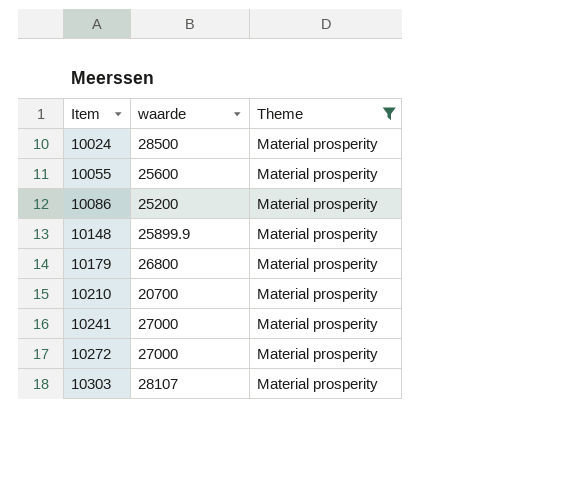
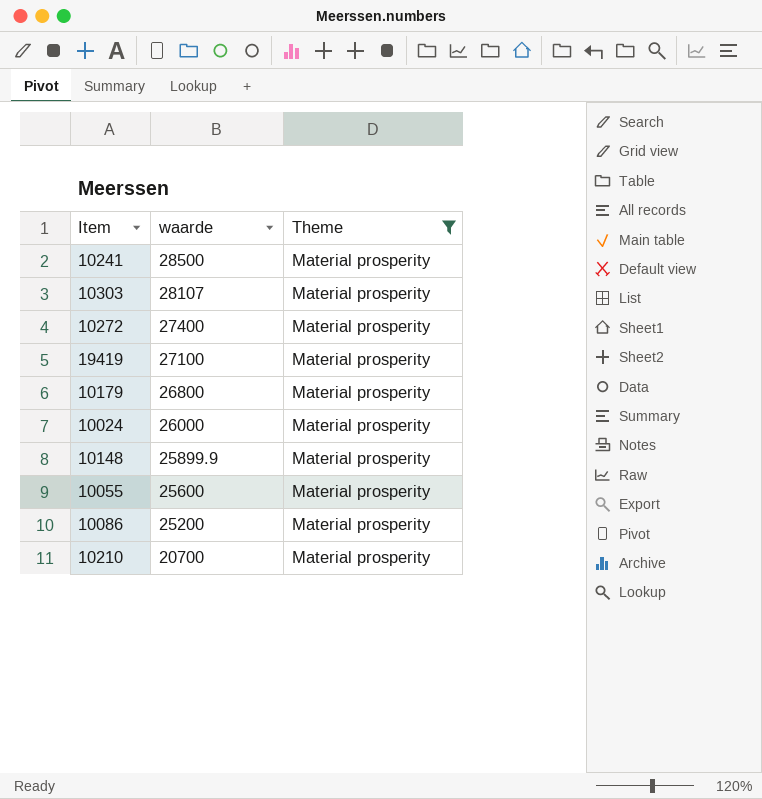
row order: Item ascending -> waarde descending
10241 | waarde: 27000 -> 28500
10272 | waarde: 27000 -> 27400
row 19419: none -> 27100 | Material prosperity
10024 | waarde: 28500 -> 26000

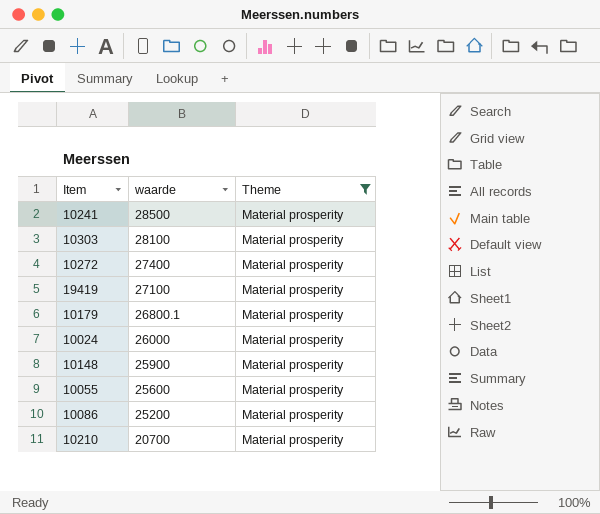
10303 | waarde: 28107 -> 28100
10179 | waarde: 26800 -> 26800.1
10148 | waarde: 25899.9 -> 25900

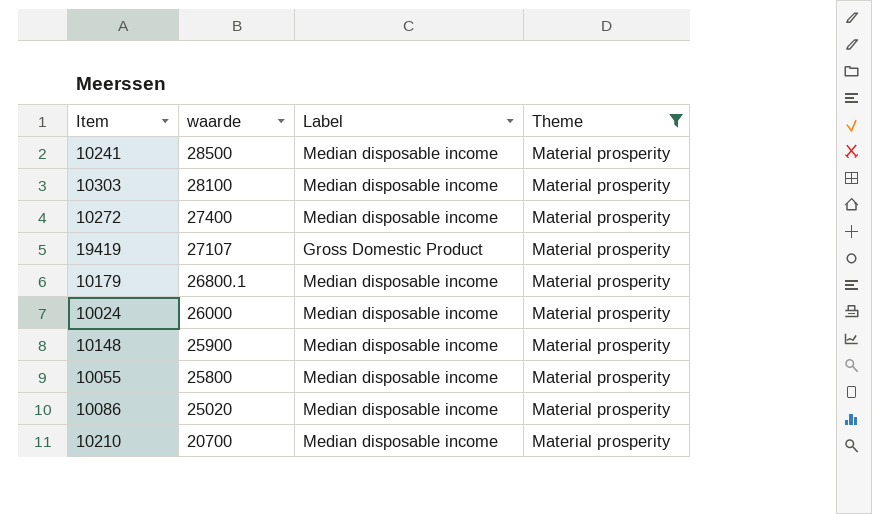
column Label | position: none -> 3
19419 | waarde: 27100 -> 27107
10055 | waarde: 25600 -> 25800
10086 | waarde: 25200 -> 25020

